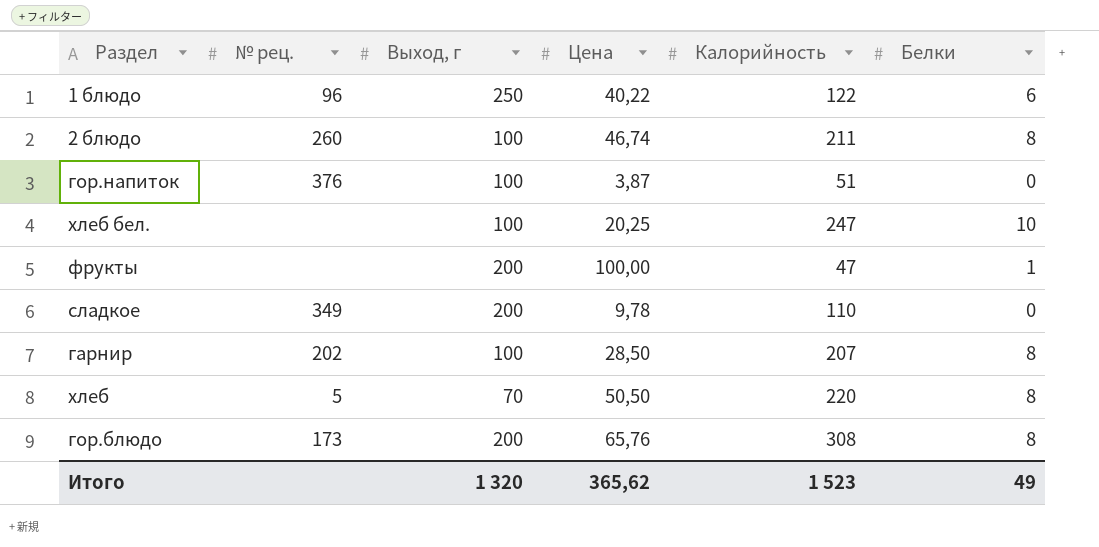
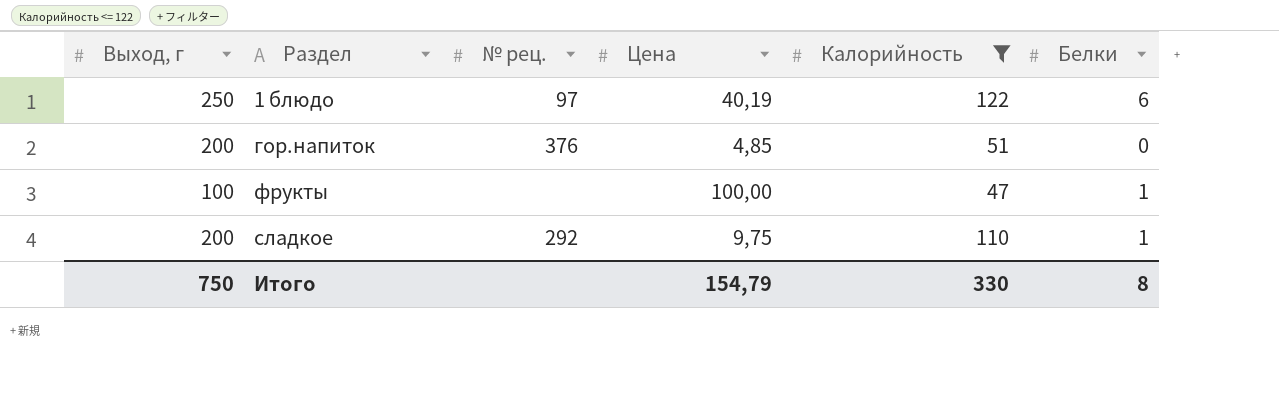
filter: none -> Калорийность <= 122
column Выход, г | position: 3 -> 1
1 блюдо | № рец.: 96 -> 97
1 блюдо | Цена: 40,22 -> 40,19
гор.напиток | Выход, г: 100 -> 200
гор.напиток | Цена: 3,87 -> 4,85
фрукты | Выход, г: 200 -> 100
сладкое | № рец.: 349 -> 292
сладкое | Цена: 9,78 -> 9,75
сладкое | Белки: 0 -> 1
Итого | Выход, г: 1 320 -> 750
Итого | Цена: 365,62 -> 154,79
Итого | Калорийность: 1 523 -> 330
Итого | Белки: 49 -> 8

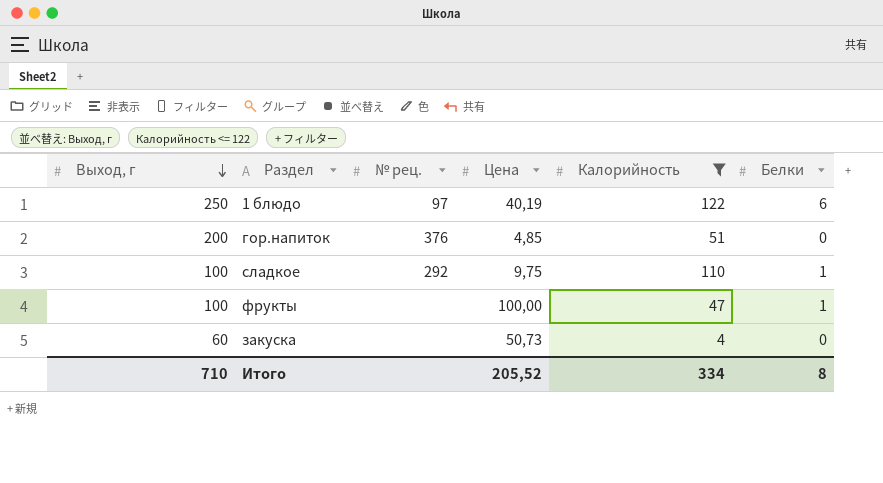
row order: none -> Выход, г descending
сладкое | Выход, г: 200 -> 100
row закуска: none -> 60 | none | 50,73 | 4 | 0
Итого | Выход, г: 750 -> 710
Итого | Цена: 154,79 -> 205,52
Итого | Калорийность: 330 -> 334

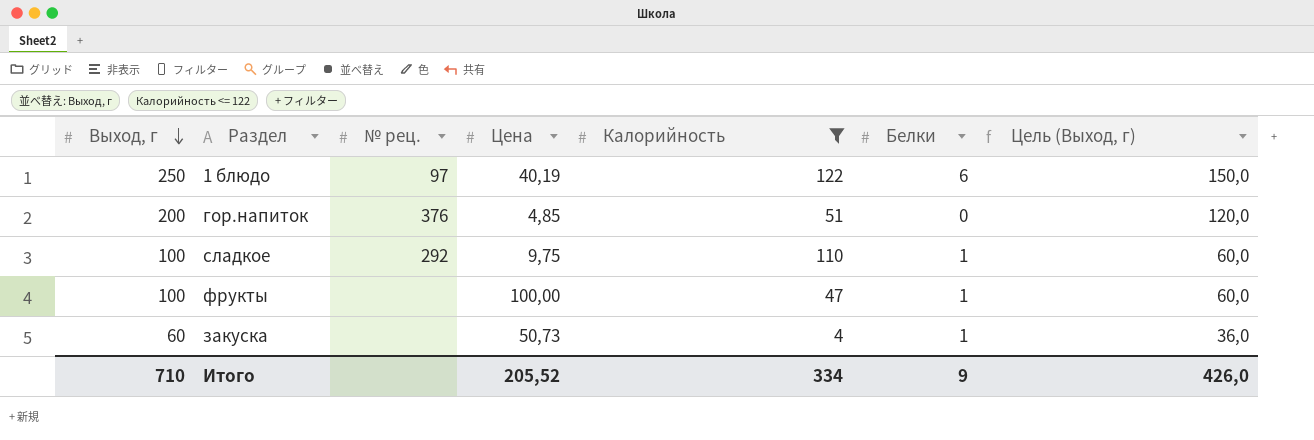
column Цель (Выход, г) | formula: none -> [Выход, г] * 0,6
закуска | Белки: 0 -> 1
Итого | Белки: 8 -> 9

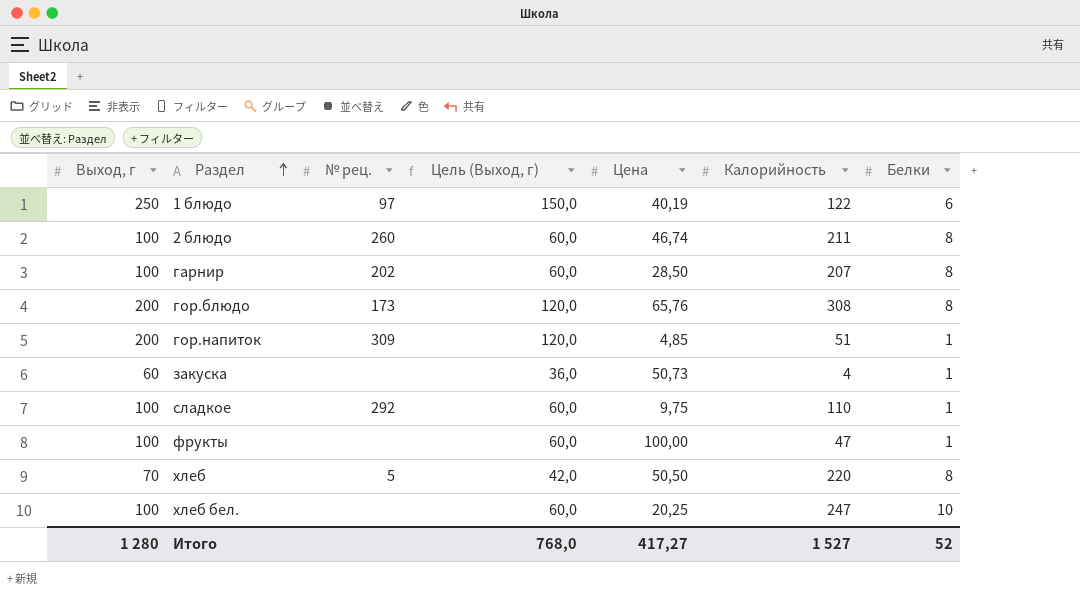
filter: Калорийность <= 122 -> none
row order: Выход, г descending -> Раздел ascending
column Цель (Выход, г) | position: 7 -> 4
гор.напиток | № рец.: 376 -> 309
гор.напиток | Белки: 0 -> 1
Итого | Выход, г: 710 -> 1 280
Итого | Цель (Выход, г): 426,0 -> 768,0
Итого | Цена: 205,52 -> 417,27
Итого | Калорийность: 334 -> 1 527
Итого | Белки: 9 -> 52

